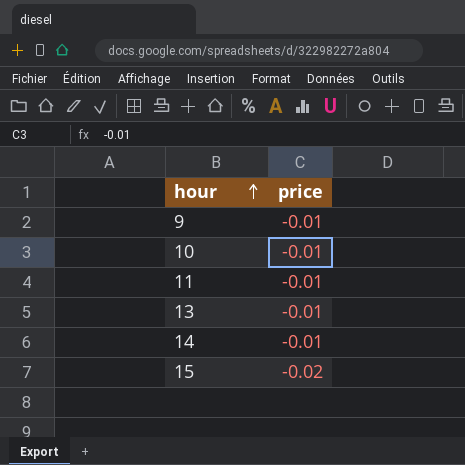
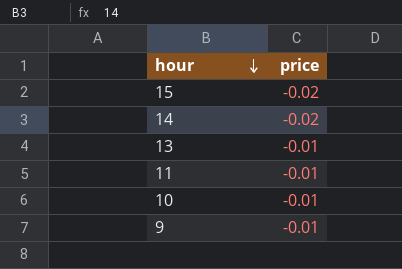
row order: hour ascending -> hour descending
14 | price: -0.01 -> -0.02

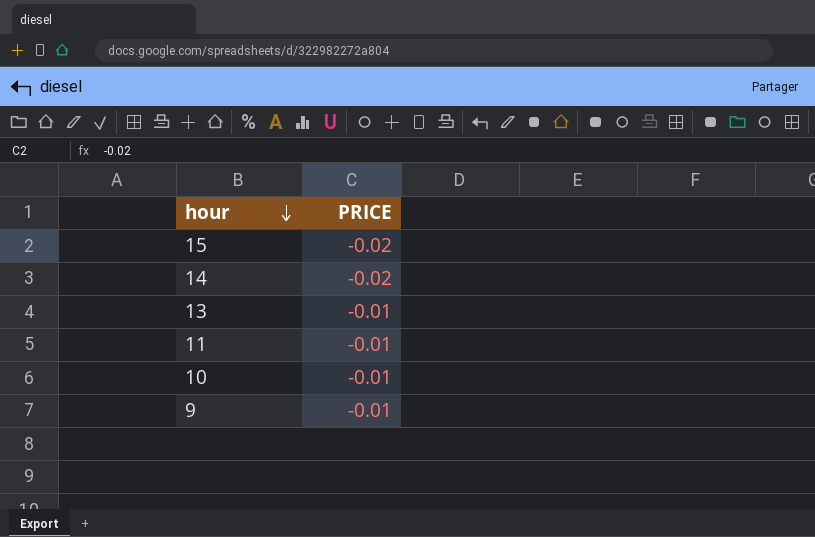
column name: price -> PRICE

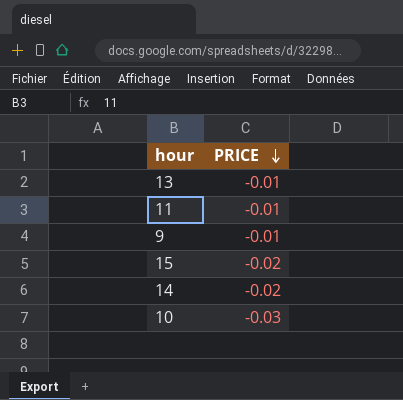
row order: hour descending -> PRICE descending
10 | PRICE: -0.01 -> -0.03

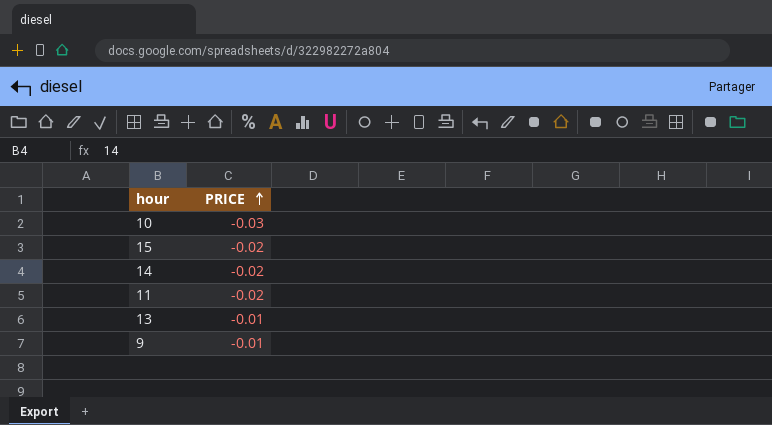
row order: PRICE descending -> PRICE ascending
11 | PRICE: -0.01 -> -0.02

